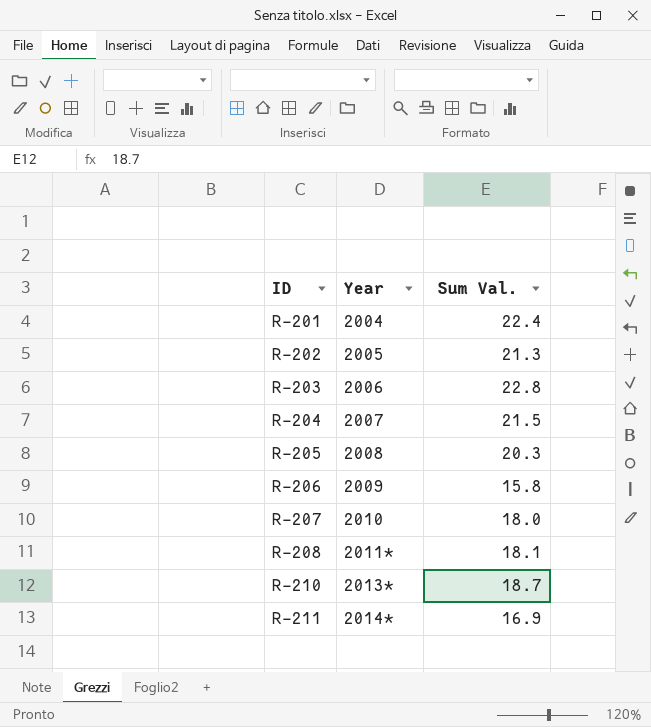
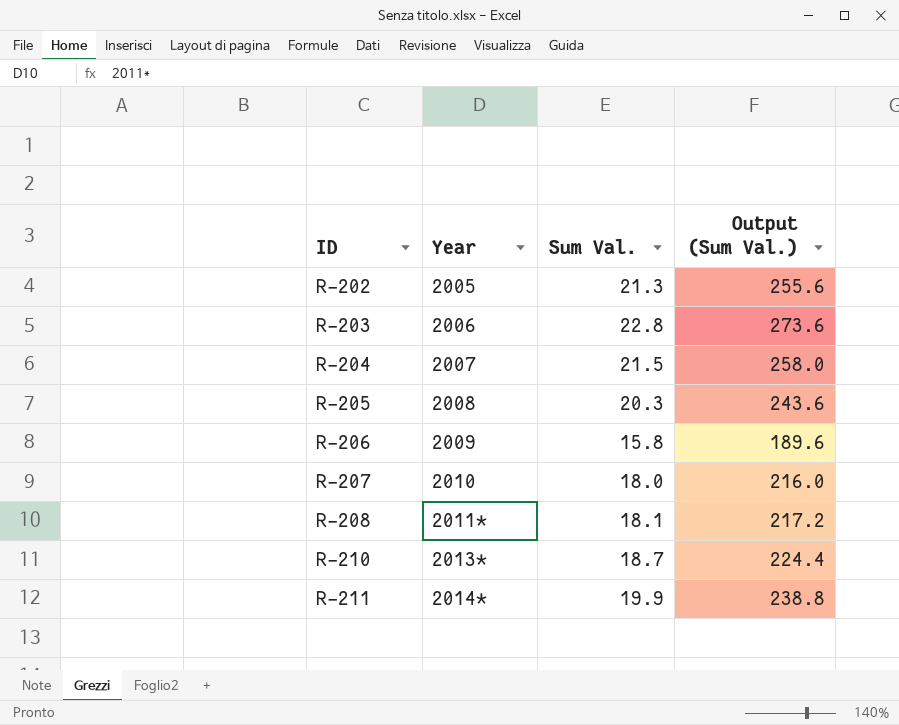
column Output (Sum Val.) | formula: none -> [Sum Val.] * 12
row R-201: 2004 | 22.4 -> none
R-211 | Sum Val.: 16.9 -> 19.9

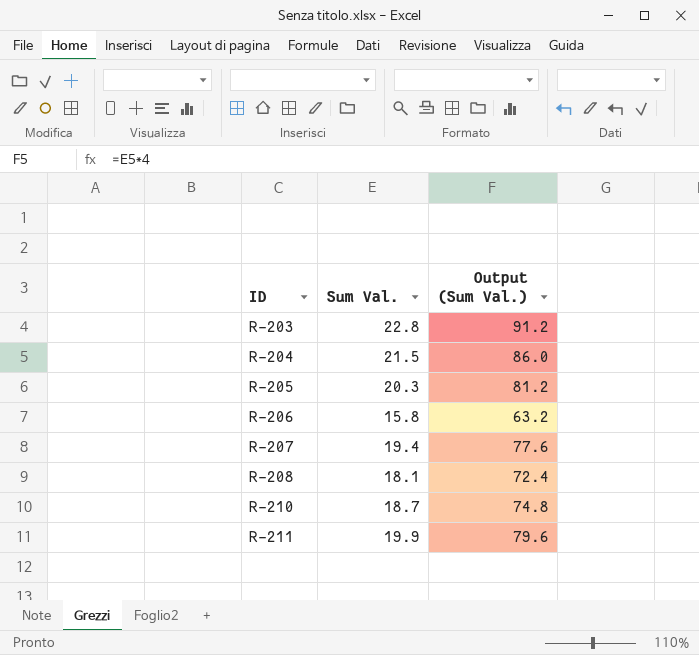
column Year | position: 2 -> none
column Output (Sum Val.) | formula: [Sum Val.] * 12 -> [Sum Val.] * 4
row R-202: 2005 | 21.3 | 255.6 -> none
R-207 | Sum Val.: 18.0 -> 19.4

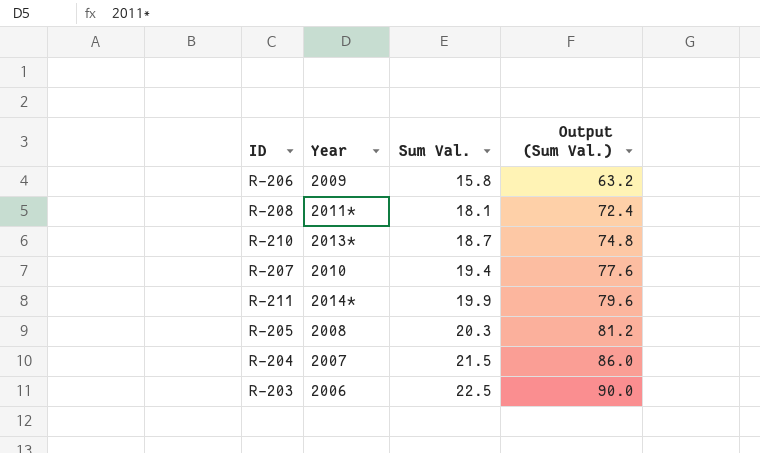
row order: ID ascending -> Sum Val. ascending
column Year | position: none -> 2
R-203 | Sum Val.: 22.8 -> 22.5
R-203 | Output (Sum Val.): 91.2 -> 90.0

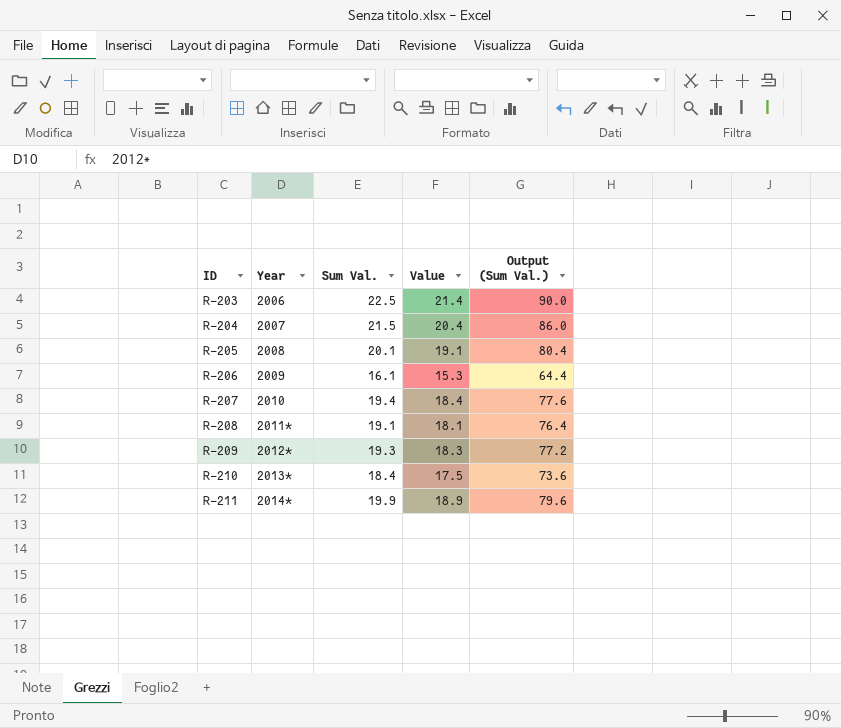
row order: Sum Val. ascending -> ID ascending
column Value | formula: none -> [Sum Val.] * 0.95
R-205 | Sum Val.: 20.3 -> 20.1
R-205 | Output (Sum Val.): 81.2 -> 80.4
R-206 | Sum Val.: 15.8 -> 16.1
R-206 | Output (Sum Val.): 63.2 -> 64.4
R-208 | Sum Val.: 18.1 -> 19.1
R-208 | Output (Sum Val.): 72.4 -> 76.4
row R-209: none -> 2012* | 19.3 | 18.3 | 77.2
R-210 | Sum Val.: 18.7 -> 18.4
R-210 | Output (Sum Val.): 74.8 -> 73.6

